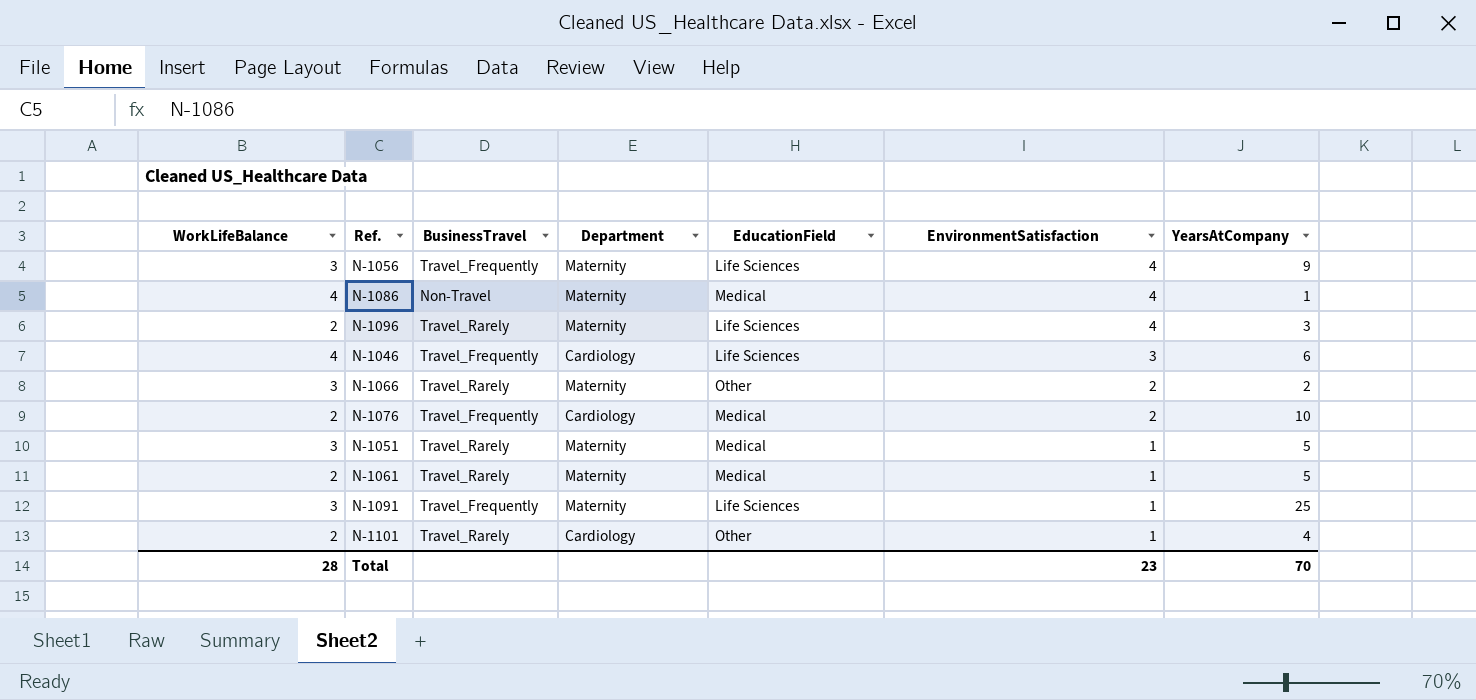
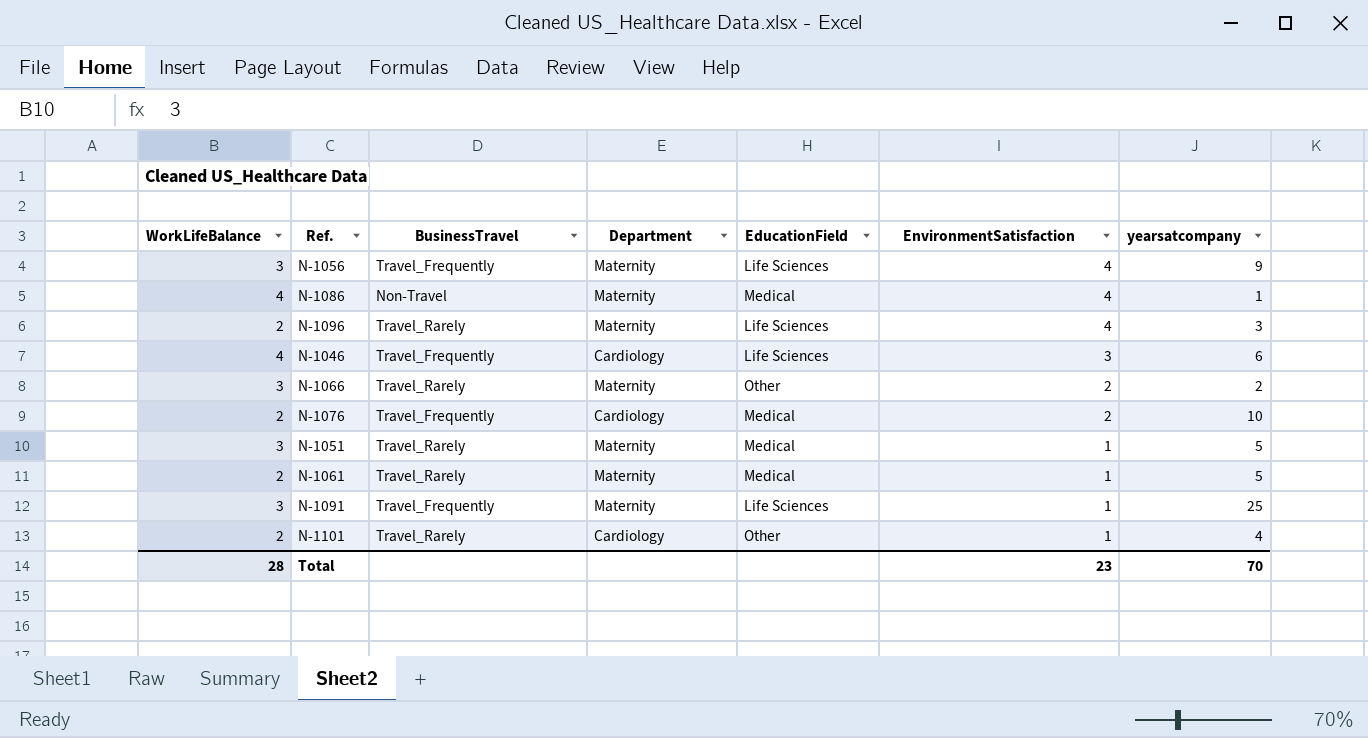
column name: YearsAtCompany -> yearsatcompany

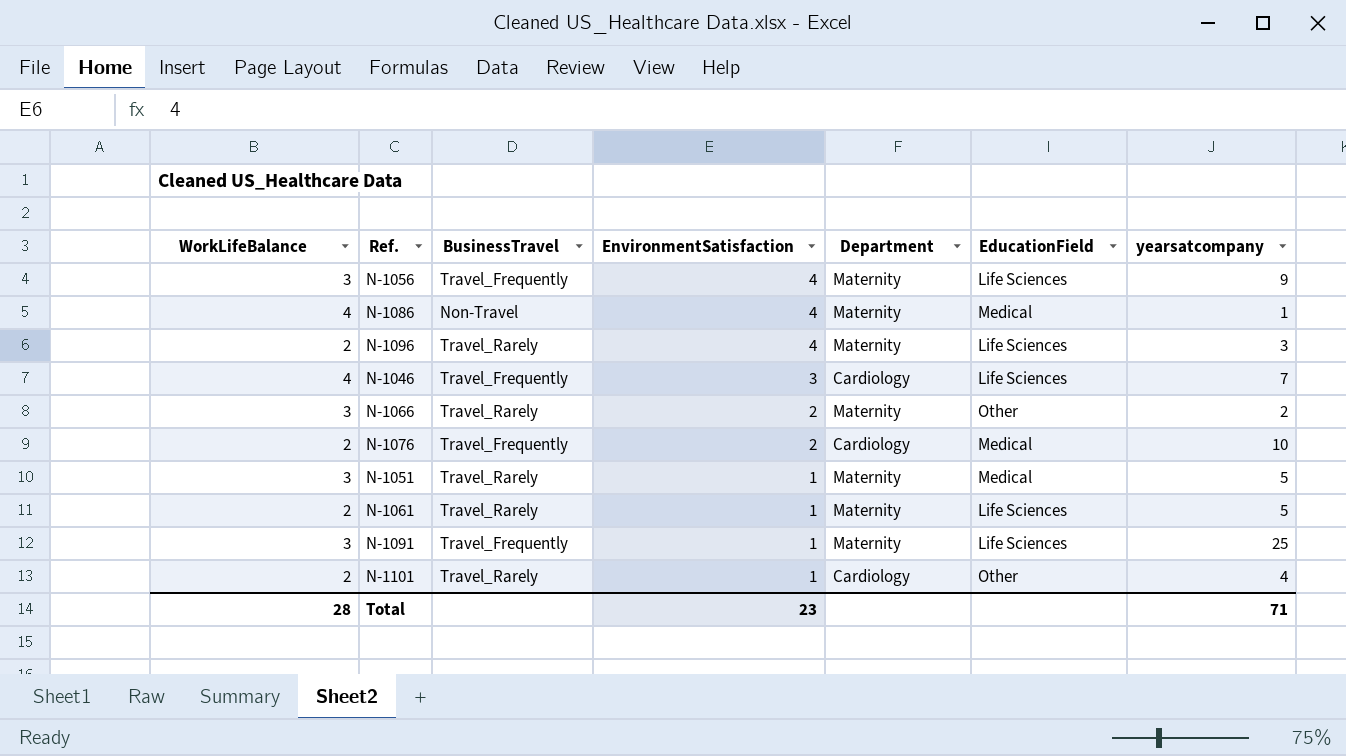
column EnvironmentSatisfaction | position: 6 -> 4
N-1046 | yearsatcompany: 6 -> 7
N-1061 | EducationField: Medical -> Life Sciences
Total | yearsatcompany: 70 -> 71

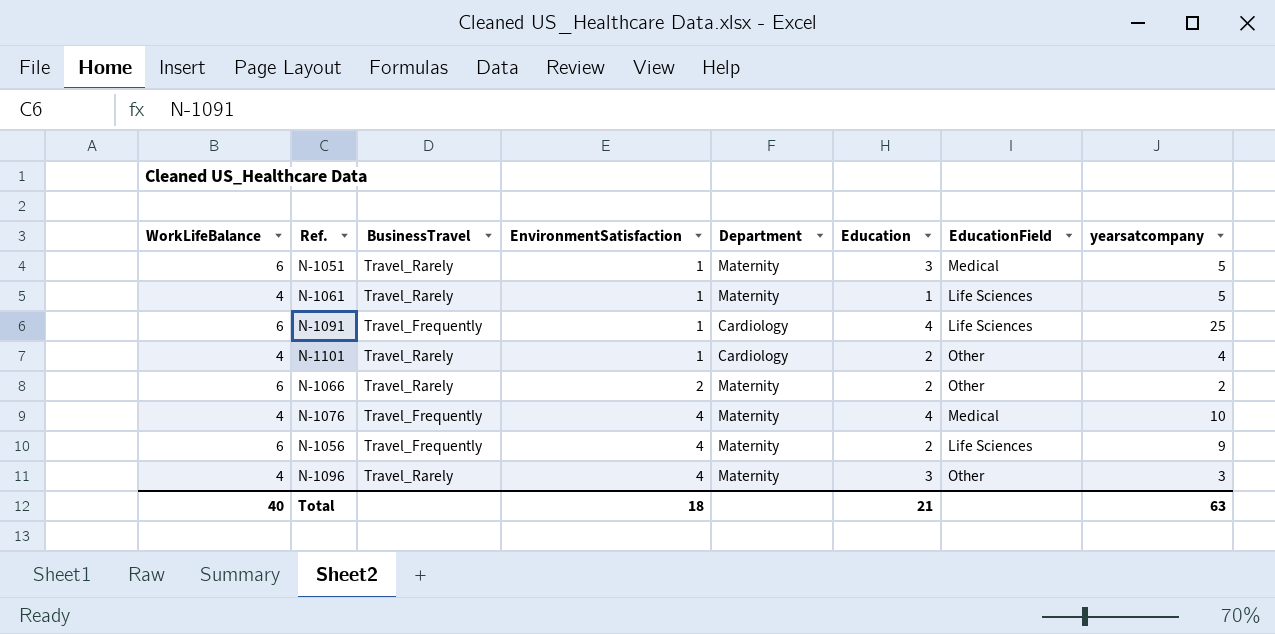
row order: EnvironmentSatisfaction descending -> EnvironmentSatisfaction ascending
column Education | position: none -> 6
row N-1086: 4 | Non-Travel | 4 | Maternity | Medical | 1 -> none
row N-1046: 4 | Travel_Frequently | 3 | Cardiology | Life Sciences | 7 -> none
N-1051 | WorkLifeBalance: 3 -> 6
N-1061 | WorkLifeBalance: 2 -> 4
N-1091 | WorkLifeBalance: 3 -> 6
N-1091 | Department: Maternity -> Cardiology
N-1101 | WorkLifeBalance: 2 -> 4
N-1066 | WorkLifeBalance: 3 -> 6
N-1076 | WorkLifeBalance: 2 -> 4
N-1076 | EnvironmentSatisfaction: 2 -> 4
N-1076 | Department: Cardiology -> Maternity
N-1056 | WorkLifeBalance: 3 -> 6
N-1096 | WorkLifeBalance: 2 -> 4
N-1096 | EducationField: Life Sciences -> Other
Total | WorkLifeBalance: 28 -> 40
Total | EnvironmentSatisfaction: 23 -> 18
Total | yearsatcompany: 71 -> 63

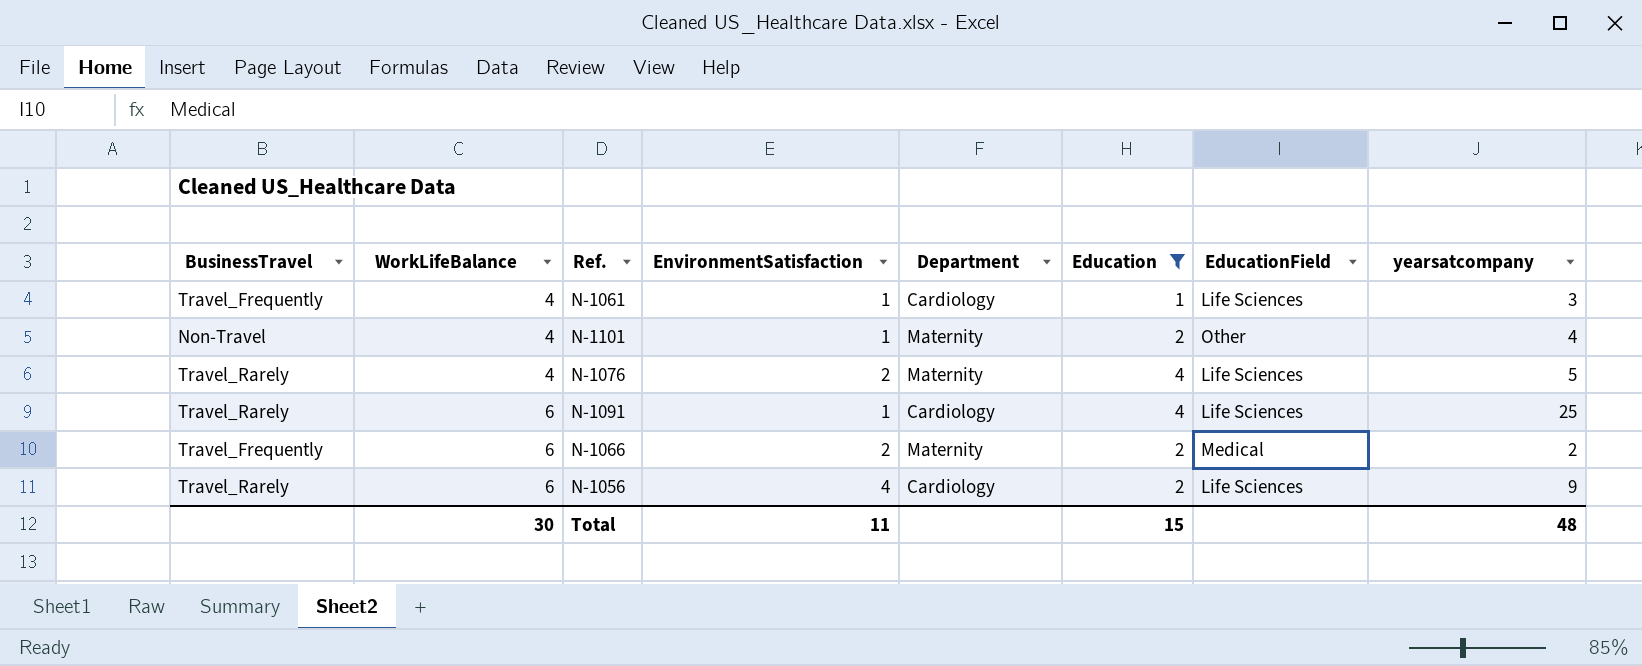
filter: none -> Education != 3
row order: EnvironmentSatisfaction ascending -> WorkLifeBalance ascending
column BusinessTravel | position: 3 -> 1
N-1061 | BusinessTravel: Travel_Rarely -> Travel_Frequently
N-1061 | Department: Maternity -> Cardiology
N-1061 | yearsatcompany: 5 -> 3
N-1101 | BusinessTravel: Travel_Rarely -> Non-Travel
N-1101 | Department: Cardiology -> Maternity
N-1076 | BusinessTravel: Travel_Frequently -> Travel_Rarely
N-1076 | EnvironmentSatisfaction: 4 -> 2
N-1076 | EducationField: Medical -> Life Sciences
N-1076 | yearsatcompany: 10 -> 5
N-1091 | BusinessTravel: Travel_Frequently -> Travel_Rarely
N-1066 | BusinessTravel: Travel_Rarely -> Travel_Frequently
N-1066 | EducationField: Other -> Medical
N-1056 | BusinessTravel: Travel_Frequently -> Travel_Rarely
N-1056 | Department: Maternity -> Cardiology
Total | WorkLifeBalance: 40 -> 30
Total | EnvironmentSatisfaction: 18 -> 11
Total | Education: 21 -> 15
Total | yearsatcompany: 63 -> 48

